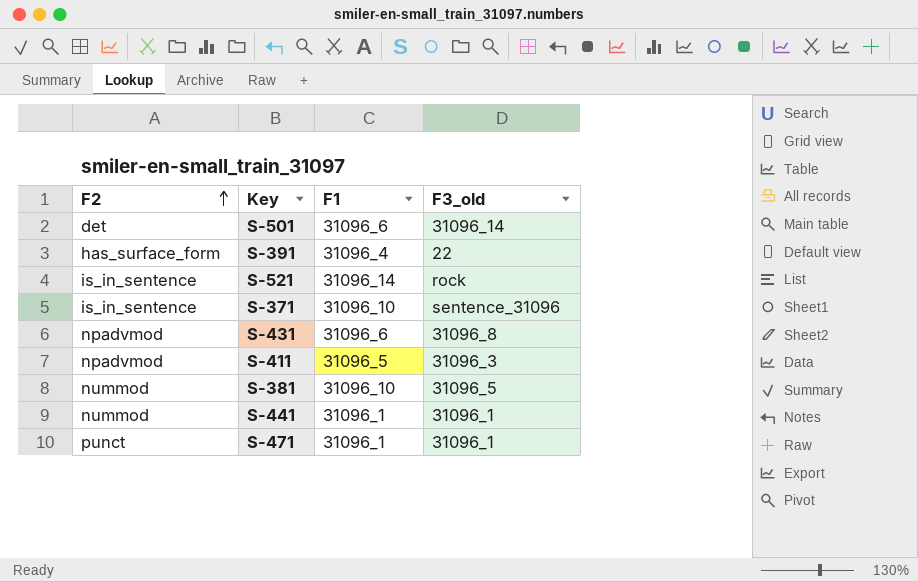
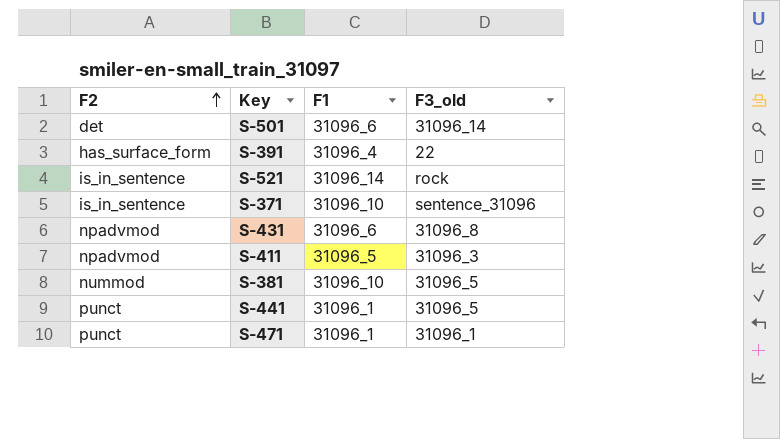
S-441 | F2: nummod -> punct
S-441 | F3_old: 31096_1 -> 31096_5

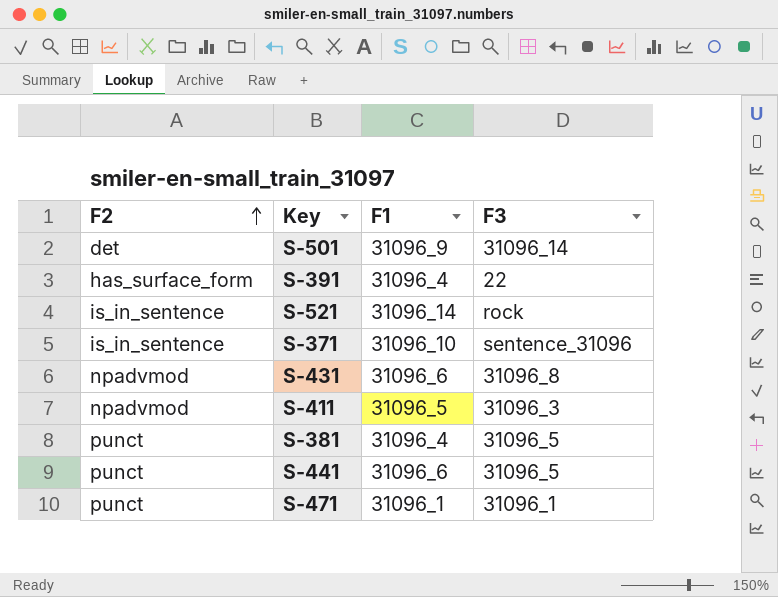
column name: F3_old -> F3
S-501 | F1: 31096_6 -> 31096_9
S-381 | F2: nummod -> punct
S-381 | F1: 31096_10 -> 31096_4
S-441 | F1: 31096_1 -> 31096_6

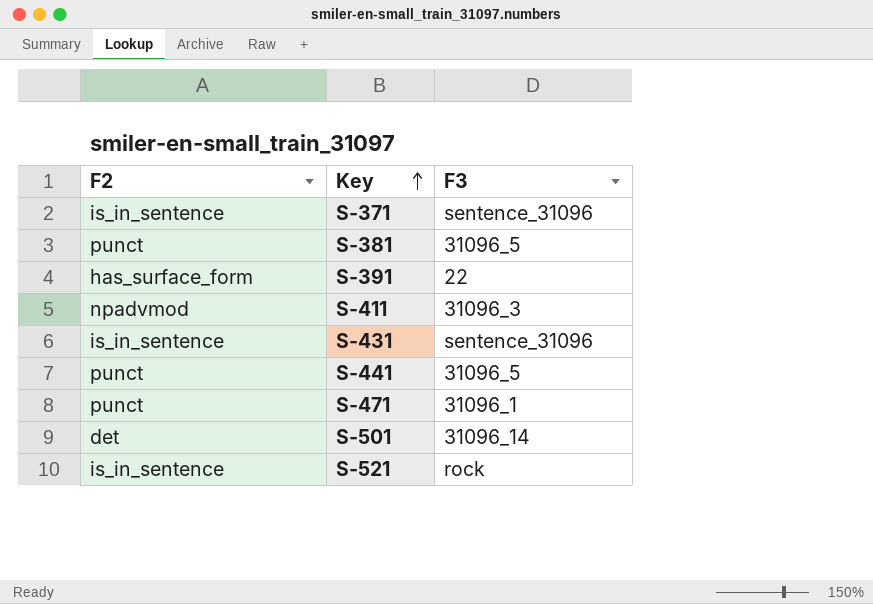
row order: F2 ascending -> Key ascending
column F1 | position: 3 -> none
S-431 | F2: npadvmod -> is_in_sentence
S-431 | F3: 31096_8 -> sentence_31096

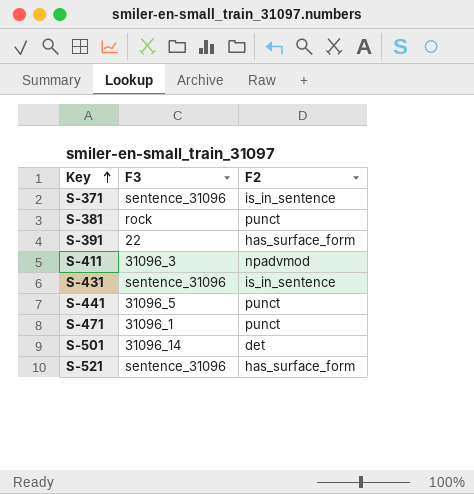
column F2 | position: 1 -> 3
S-381 | F3: 31096_5 -> rock
S-521 | F3: rock -> sentence_31096
S-521 | F2: is_in_sentence -> has_surface_form

